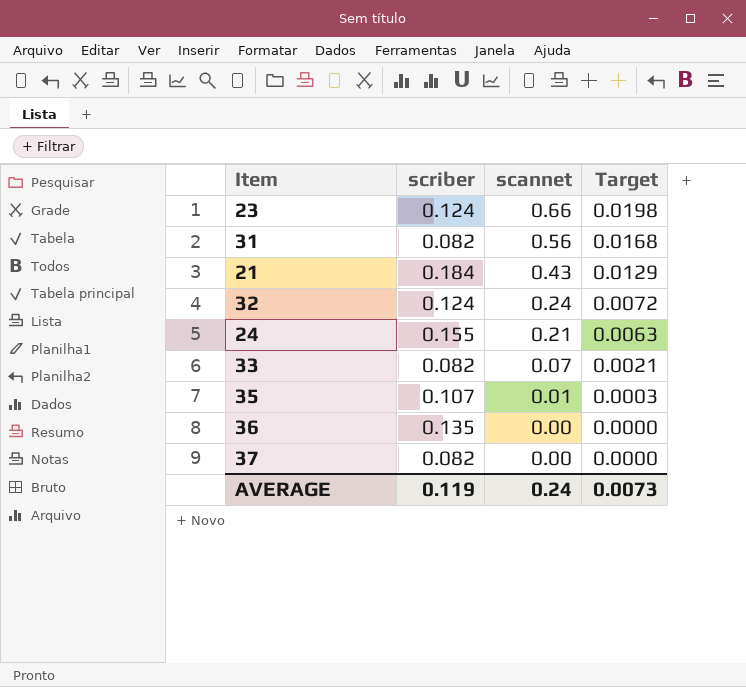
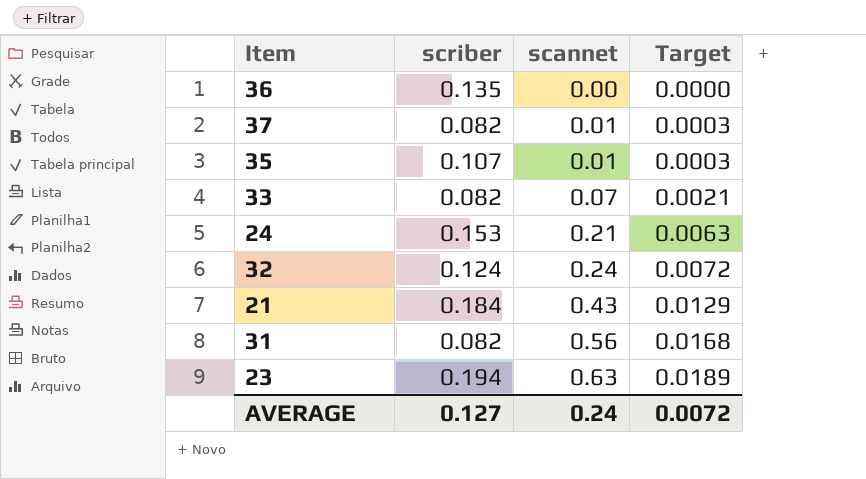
row order: scannet descending -> scannet ascending
37 | scannet: 0.00 -> 0.01
37 | Target: 0.0000 -> 0.0003
24 | scriber: 0.155 -> 0.153
23 | scriber: 0.124 -> 0.194
23 | scannet: 0.66 -> 0.63
23 | Target: 0.0198 -> 0.0189
AVERAGE | scriber: 0.119 -> 0.127
AVERAGE | Target: 0.0073 -> 0.0072

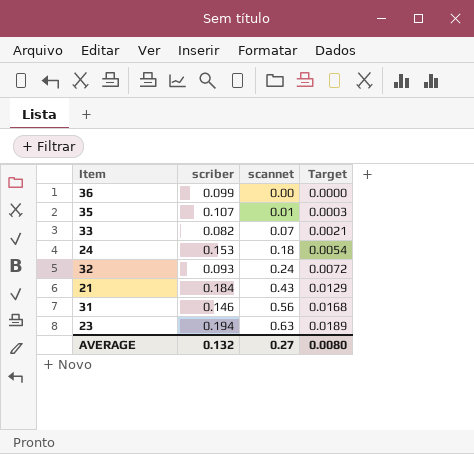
row 37: 0.082 | 0.01 | 0.0003 -> none
36 | scriber: 0.135 -> 0.099
24 | scannet: 0.21 -> 0.18
24 | Target: 0.0063 -> 0.0054
32 | scriber: 0.124 -> 0.093
31 | scriber: 0.082 -> 0.146
AVERAGE | scriber: 0.127 -> 0.132
AVERAGE | scannet: 0.24 -> 0.27
AVERAGE | Target: 0.0072 -> 0.0080

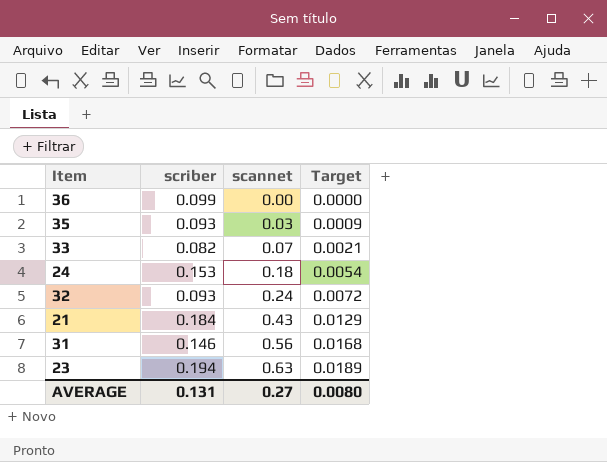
35 | scriber: 0.107 -> 0.093
35 | scannet: 0.01 -> 0.03
35 | Target: 0.0003 -> 0.0009
AVERAGE | scriber: 0.132 -> 0.131

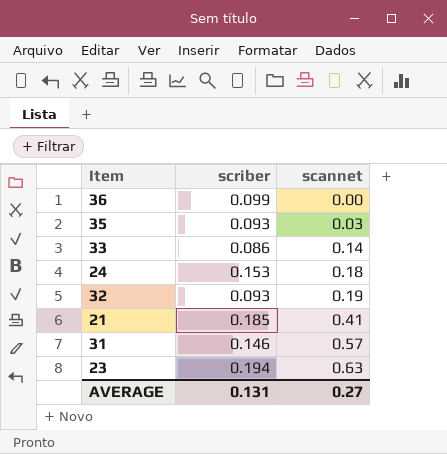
column Target | formula: [scannet] * 0.03 -> none
33 | scriber: 0.082 -> 0.086
33 | scannet: 0.07 -> 0.14
32 | scannet: 0.24 -> 0.19
21 | scriber: 0.184 -> 0.185
21 | scannet: 0.43 -> 0.41
31 | scannet: 0.56 -> 0.57

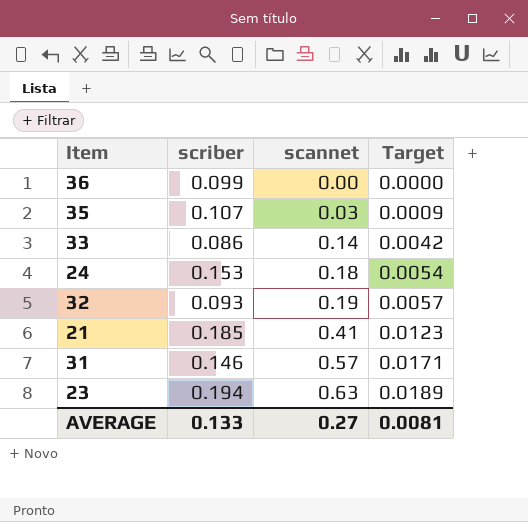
column Target | formula: none -> [scannet] * 0.03
35 | scriber: 0.093 -> 0.107
AVERAGE | scriber: 0.131 -> 0.133

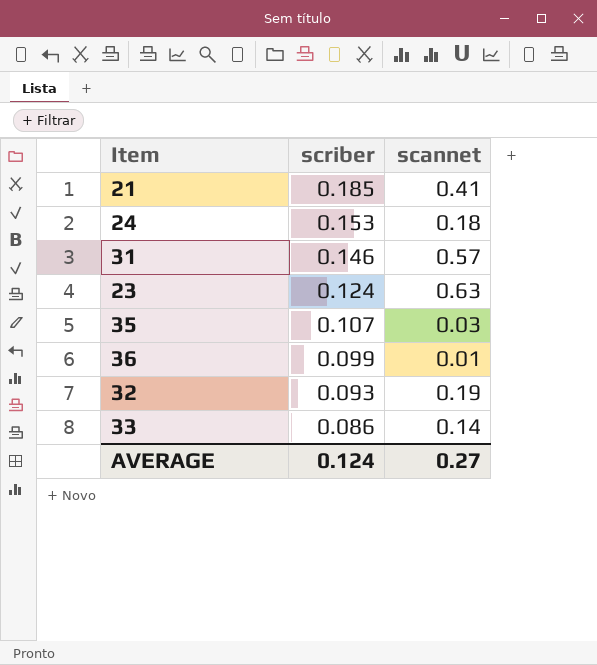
row order: scannet ascending -> scriber descending
column Target | formula: [scannet] * 0.03 -> none
23 | scriber: 0.194 -> 0.124
36 | scannet: 0.00 -> 0.01
AVERAGE | scriber: 0.133 -> 0.124

